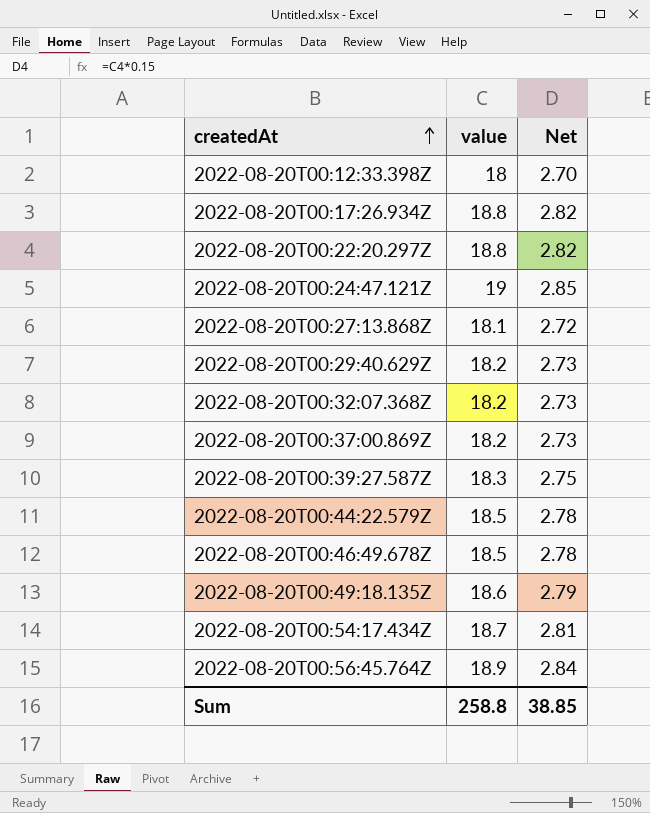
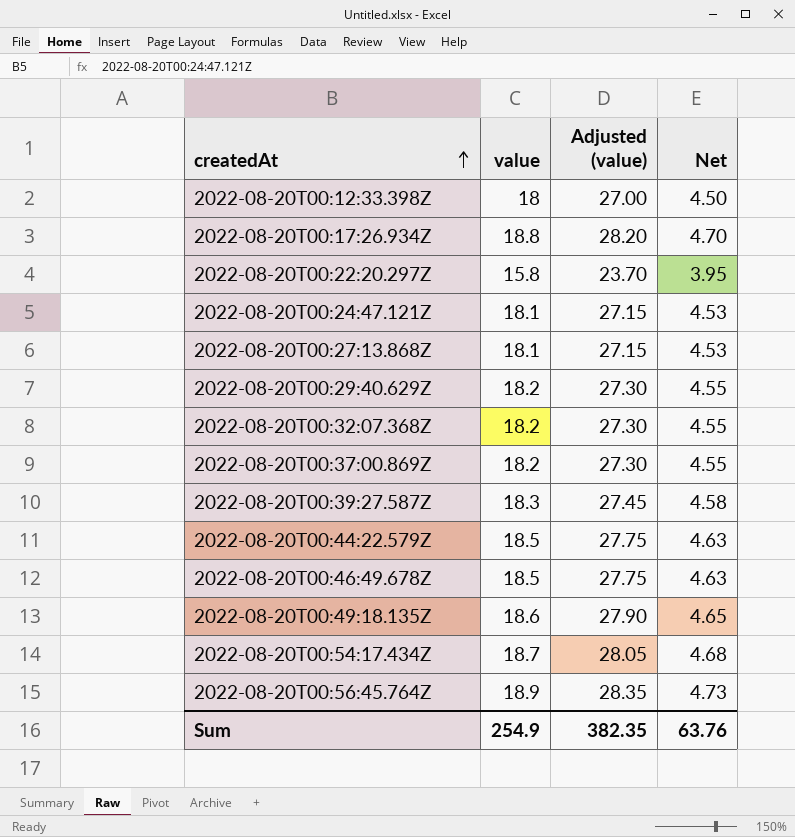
column Adjusted (value) | formula: none -> [value] * 1.5
column Net | formula: [value] * 0.15 -> [value] * 0.25
2022-08-20T00:22:20.297Z | value: 18.8 -> 15.8
2022-08-20T00:24:47.121Z | value: 19 -> 18.1
Sum | value: 258.8 -> 254.9
Sum | Net: 38.85 -> 63.76

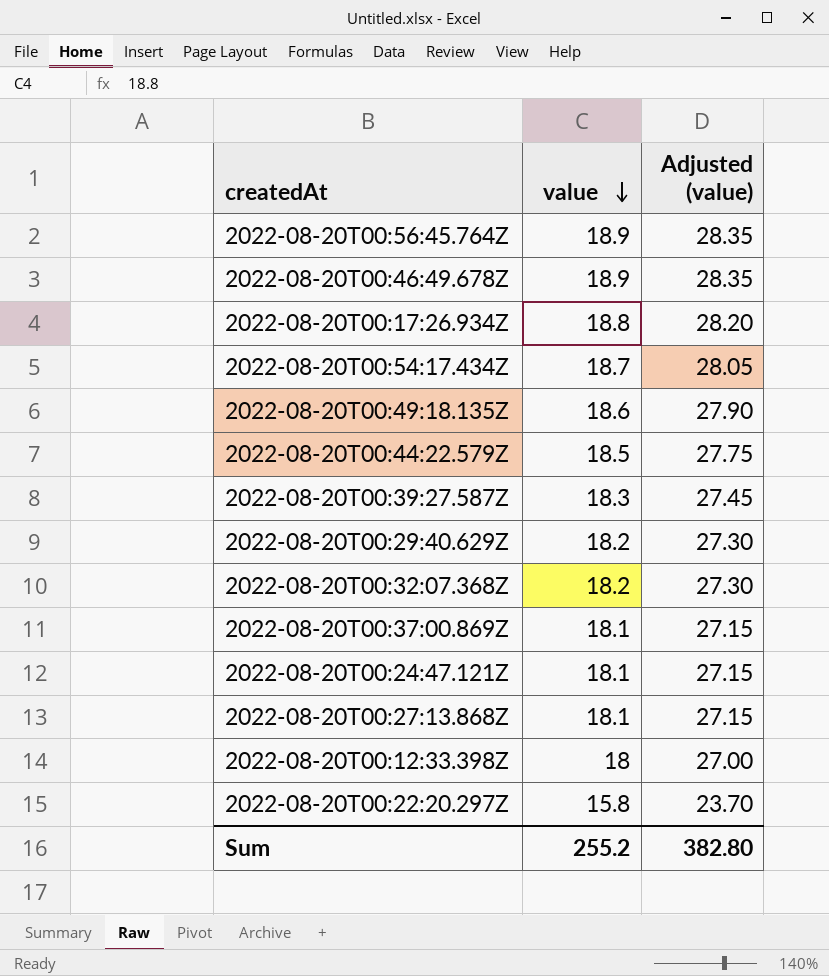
row order: createdAt ascending -> value descending
column Net | formula: [value] * 0.25 -> none
2022-08-20T00:46:49.678Z | value: 18.5 -> 18.9
2022-08-20T00:46:49.678Z | Adjusted (value): 27.75 -> 28.35
2022-08-20T00:37:00.869Z | value: 18.2 -> 18.1
2022-08-20T00:37:00.869Z | Adjusted (value): 27.30 -> 27.15
Sum | value: 254.9 -> 255.2
Sum | Adjusted (value): 382.35 -> 382.80

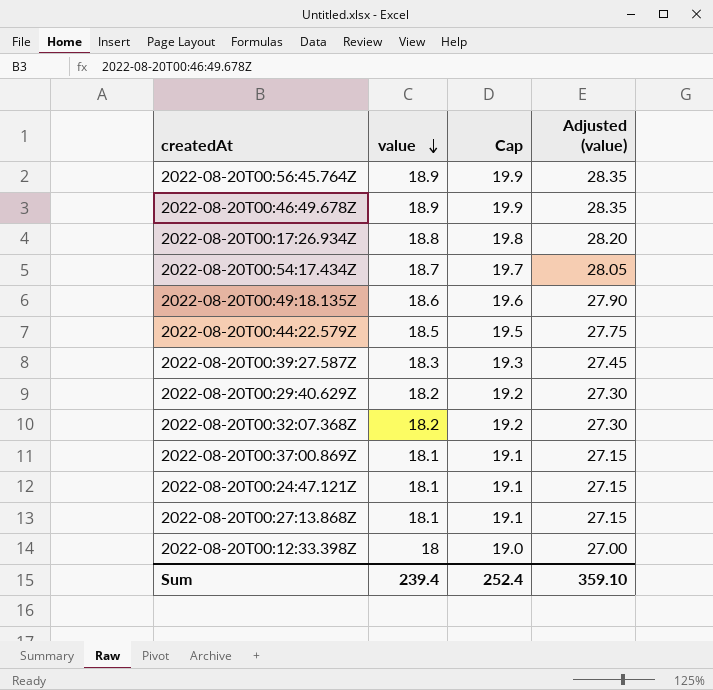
column Cap | formula: none -> [value] + 1
row 2022-08-20T00:22:20.297Z: 15.8 | 23.70 -> none
Sum | value: 255.2 -> 239.4
Sum | Adjusted (value): 382.80 -> 359.10

